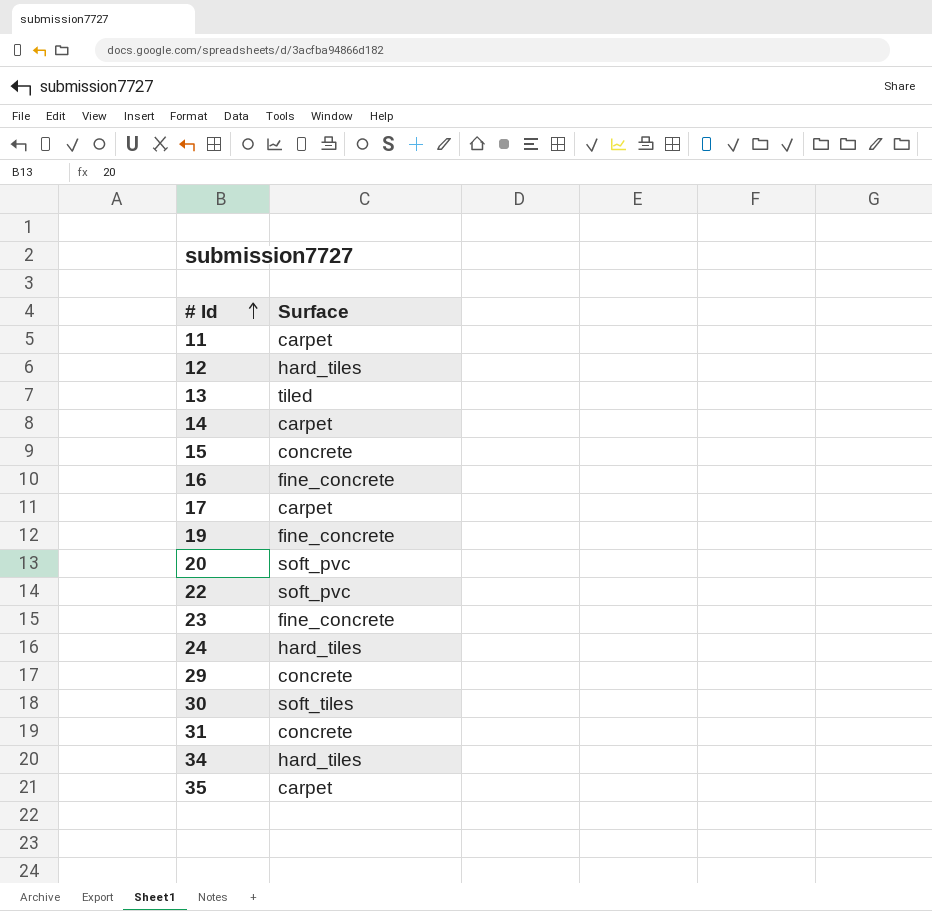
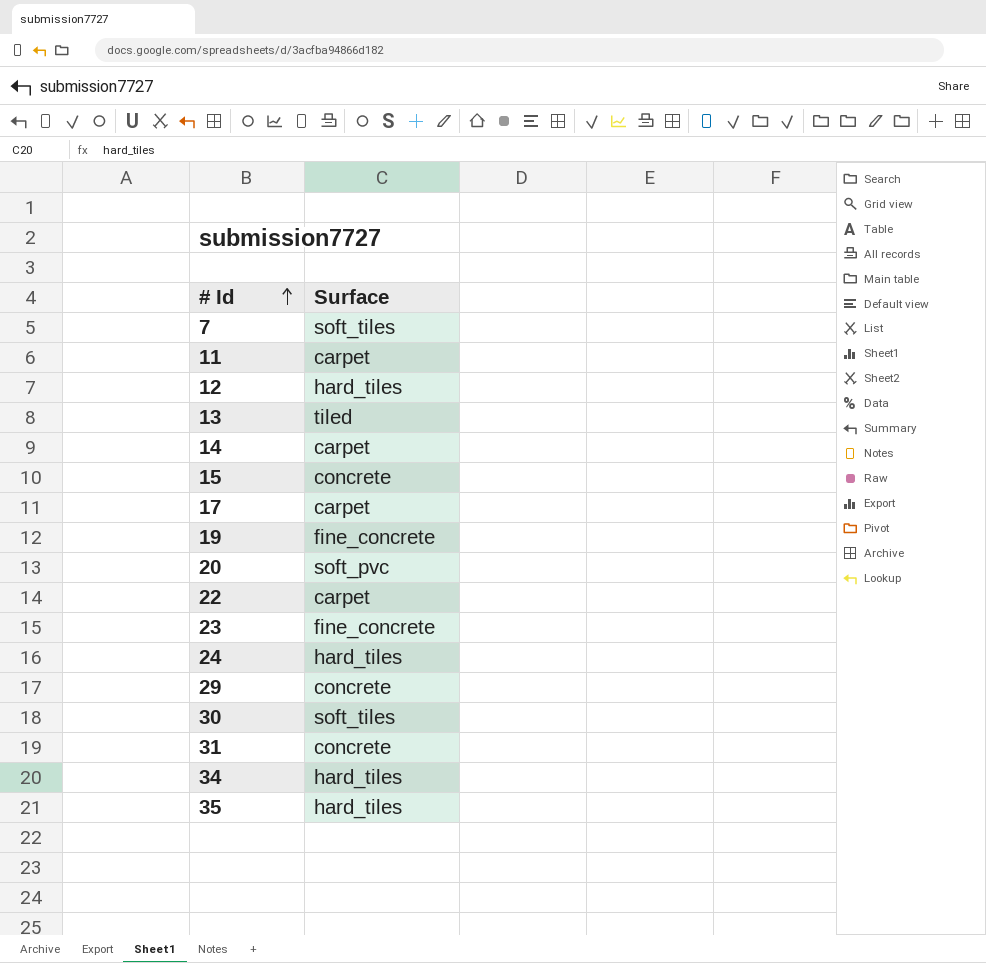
row 16: fine_concrete -> none
row 7: none -> soft_tiles
22 | Surface: soft_pvc -> carpet
35 | Surface: carpet -> hard_tiles

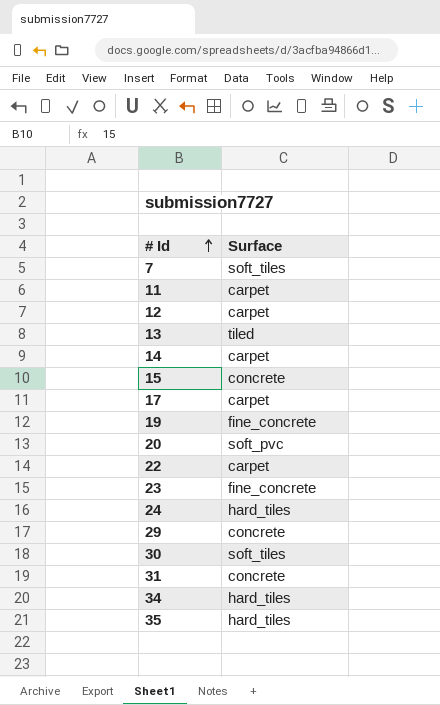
12 | Surface: hard_tiles -> carpet

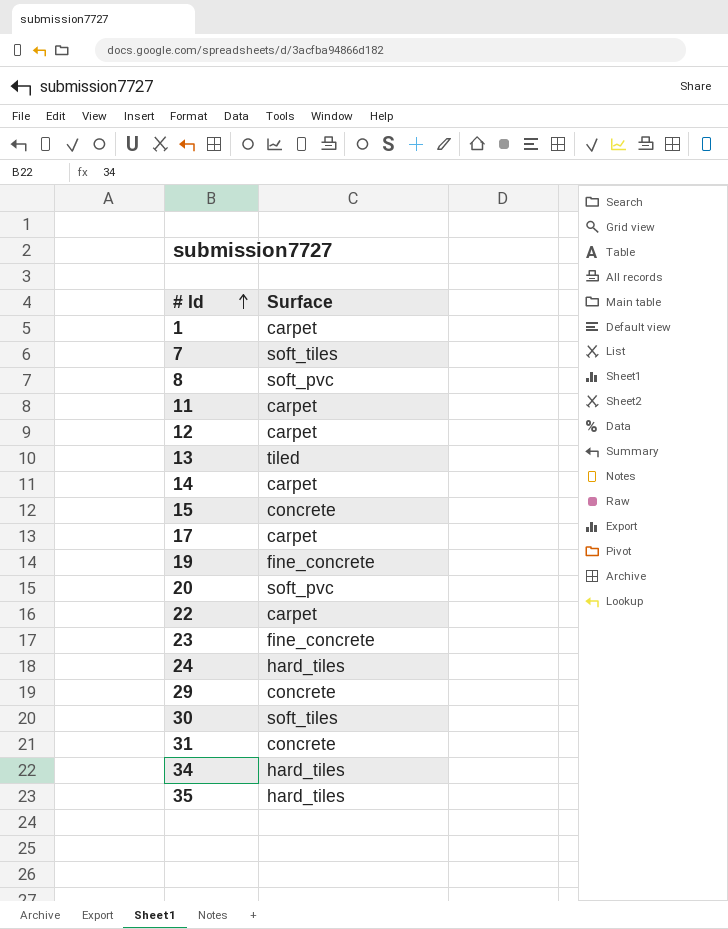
row 1: none -> carpet
row 8: none -> soft_pvc

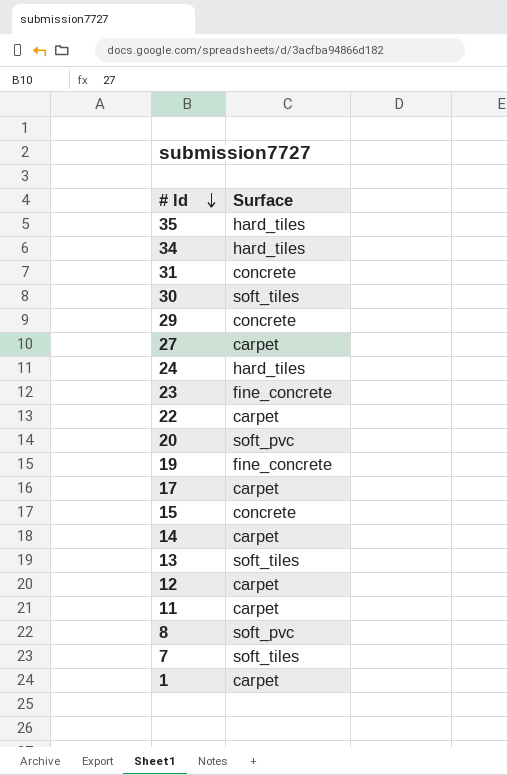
row order: # Id ascending -> # Id descending
row 27: none -> carpet
13 | Surface: tiled -> soft_tiles

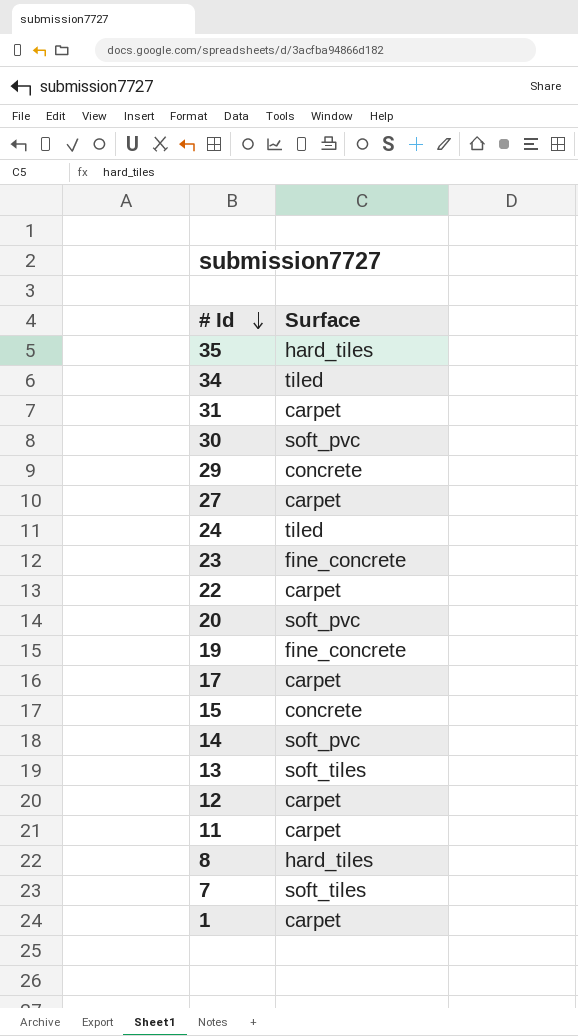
34 | Surface: hard_tiles -> tiled
31 | Surface: concrete -> carpet
30 | Surface: soft_tiles -> soft_pvc
24 | Surface: hard_tiles -> tiled
14 | Surface: carpet -> soft_pvc
8 | Surface: soft_pvc -> hard_tiles

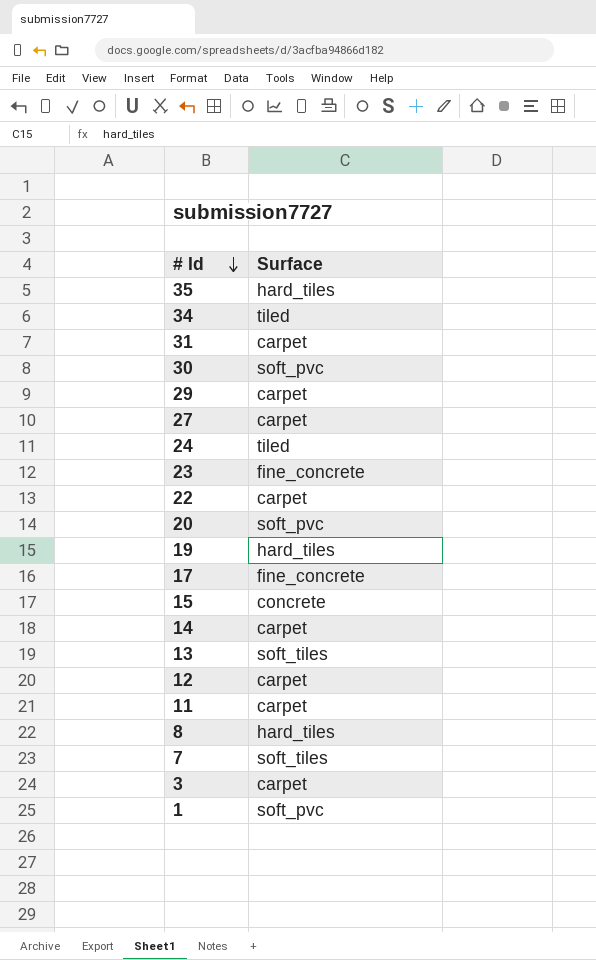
29 | Surface: concrete -> carpet
19 | Surface: fine_concrete -> hard_tiles
17 | Surface: carpet -> fine_concrete
14 | Surface: soft_pvc -> carpet
row 3: none -> carpet
1 | Surface: carpet -> soft_pvc

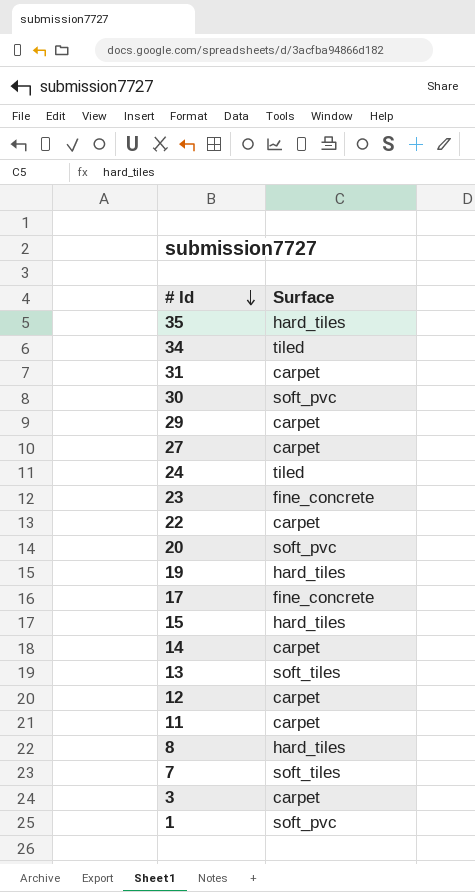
15 | Surface: concrete -> hard_tiles

